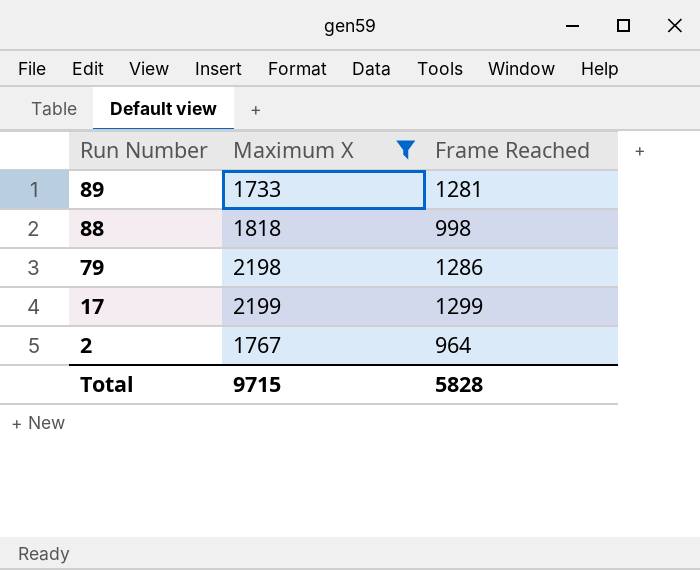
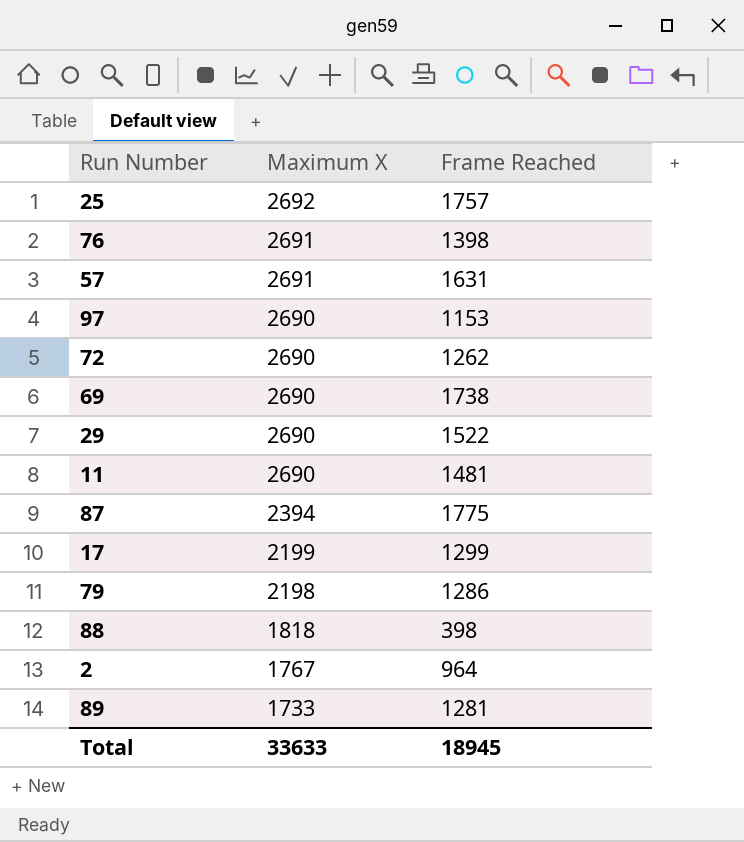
filter: Maximum X <= 2199 -> none
row order: Run Number descending -> Maximum X descending
88 | Frame Reached: 998 -> 398
Total | Maximum X: 9715 -> 33633
Total | Frame Reached: 5828 -> 18945

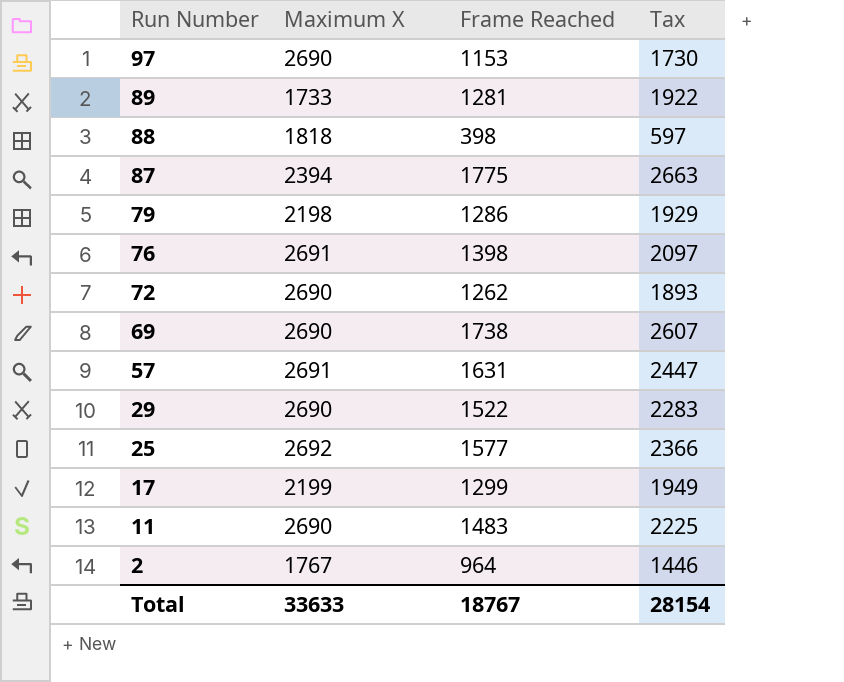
row order: Maximum X descending -> Run Number descending
column Tax | formula: none -> [Frame Reached] * 1.5
25 | Frame Reached: 1757 -> 1577
11 | Frame Reached: 1481 -> 1483
Total | Frame Reached: 18945 -> 18767

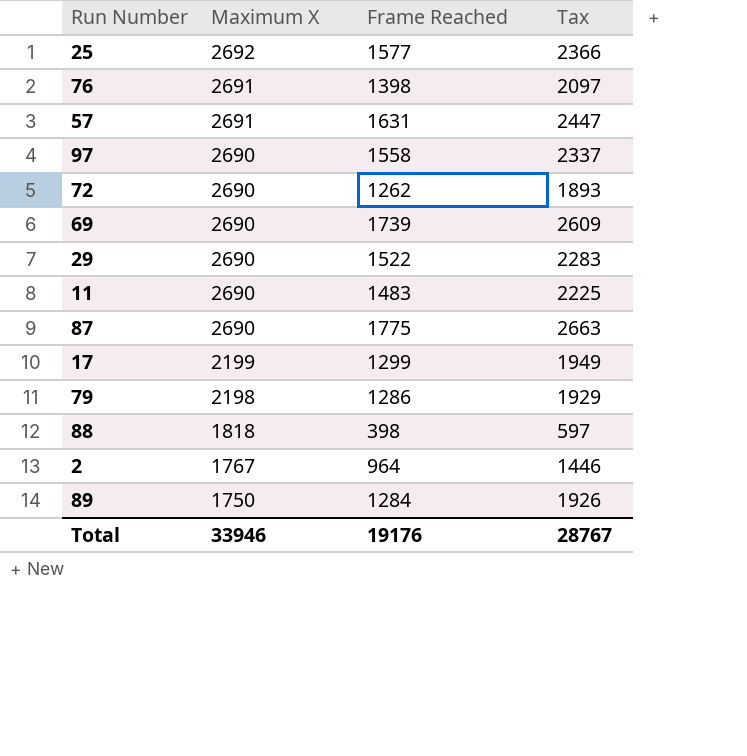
row order: Run Number descending -> Maximum X descending
97 | Frame Reached: 1153 -> 1558
97 | Tax: 1730 -> 2337
69 | Frame Reached: 1738 -> 1739
69 | Tax: 2607 -> 2609
87 | Maximum X: 2394 -> 2690
89 | Maximum X: 1733 -> 1750
89 | Frame Reached: 1281 -> 1284
89 | Tax: 1922 -> 1926
Total | Maximum X: 33633 -> 33946
Total | Frame Reached: 18767 -> 19176
Total | Tax: 28154 -> 28767

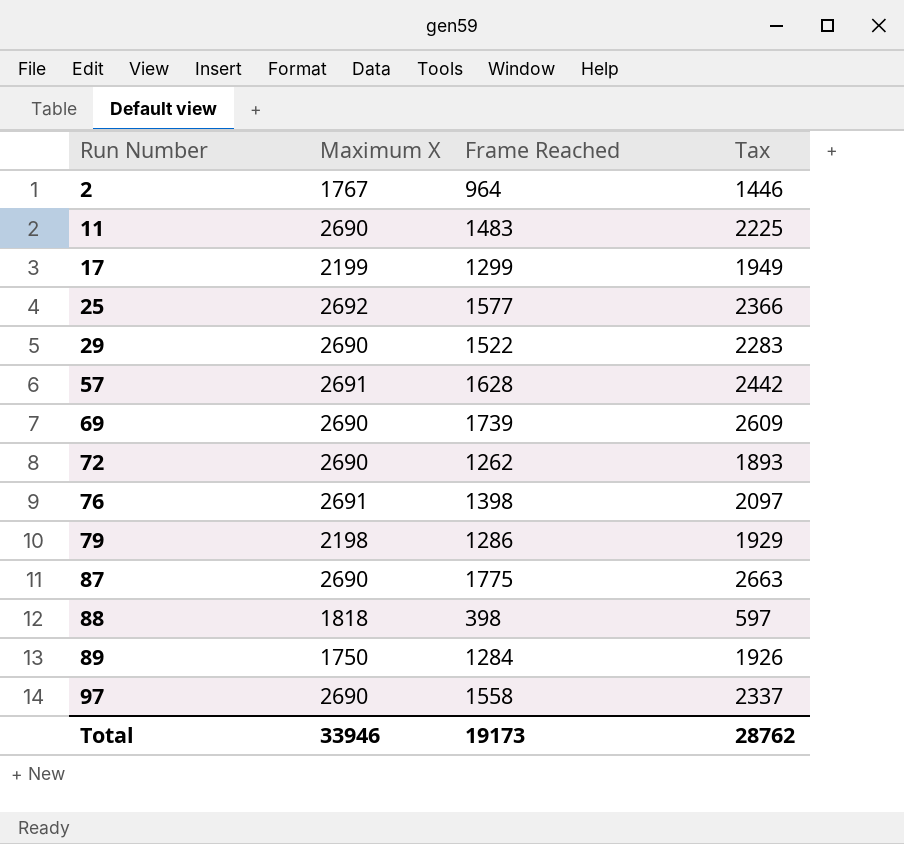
row order: Maximum X descending -> Run Number ascending
57 | Frame Reached: 1631 -> 1628
57 | Tax: 2447 -> 2442
Total | Frame Reached: 19176 -> 19173
Total | Tax: 28767 -> 28762

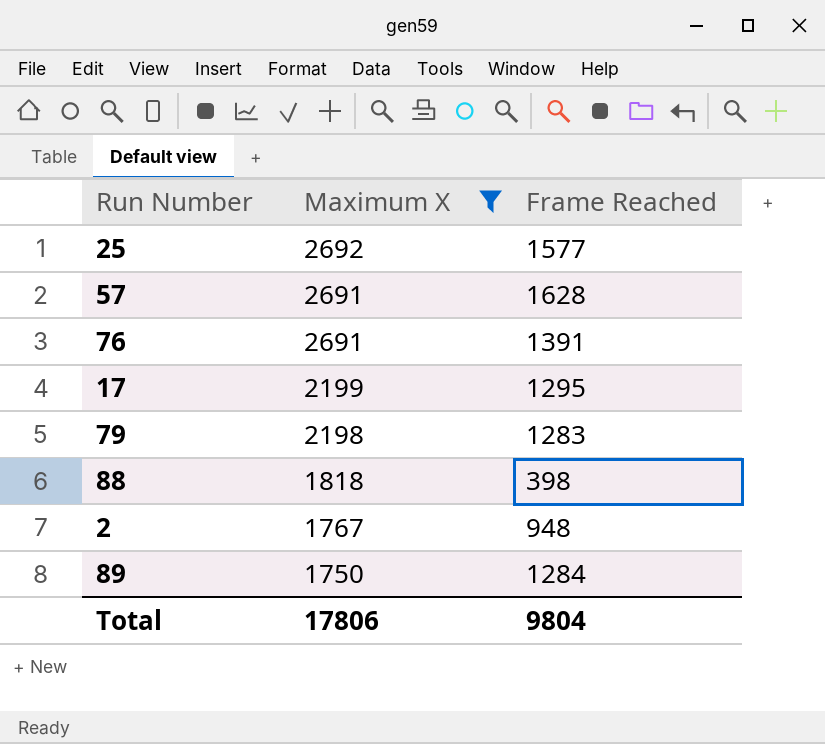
filter: none -> Maximum X != 2690
row order: Run Number ascending -> Maximum X descending
column Tax | formula: [Frame Reached] * 1.5 -> none
76 | Frame Reached: 1398 -> 1391
17 | Frame Reached: 1299 -> 1295
79 | Frame Reached: 1286 -> 1283
2 | Frame Reached: 964 -> 948
Total | Maximum X: 33946 -> 17806
Total | Frame Reached: 19173 -> 9804

